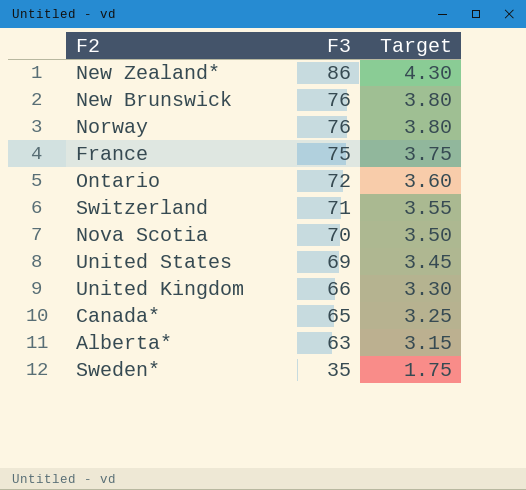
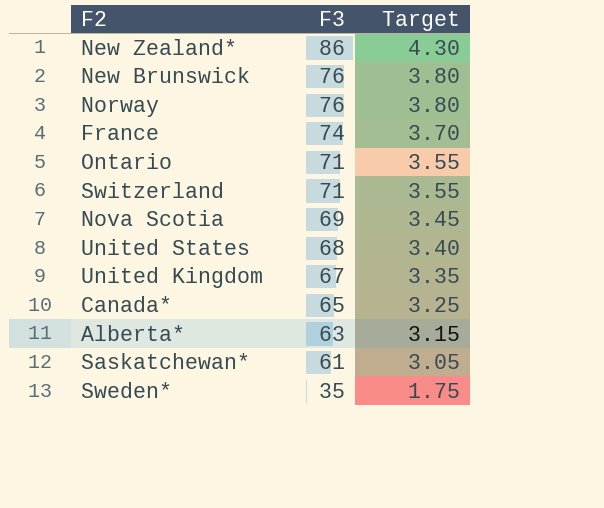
France | F3: 75 -> 74
France | Target: 3.75 -> 3.70
Ontario | F3: 72 -> 71
Ontario | Target: 3.60 -> 3.55
Nova Scotia | F3: 70 -> 69
Nova Scotia | Target: 3.50 -> 3.45
United States | F3: 69 -> 68
United States | Target: 3.45 -> 3.40
United Kingdom | F3: 66 -> 67
United Kingdom | Target: 3.30 -> 3.35
row Saskatchewan*: none -> 61 | 3.05

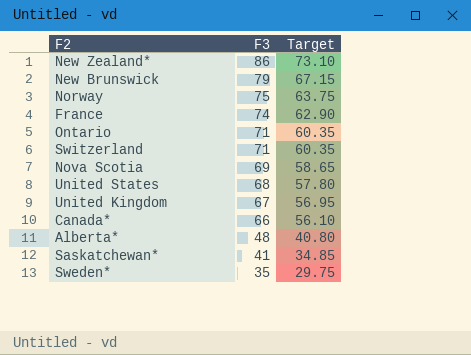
column Target | formula: [F3] * 0.05 -> [F3] * 0.85
New Brunswick | F3: 76 -> 79
Norway | F3: 76 -> 75
Canada* | F3: 65 -> 66
Alberta* | F3: 63 -> 48
Saskatchewan* | F3: 61 -> 41

